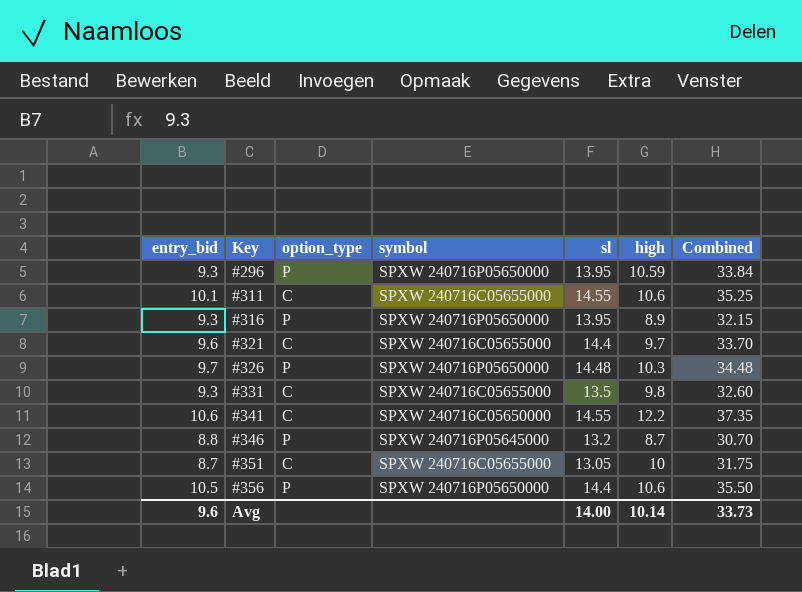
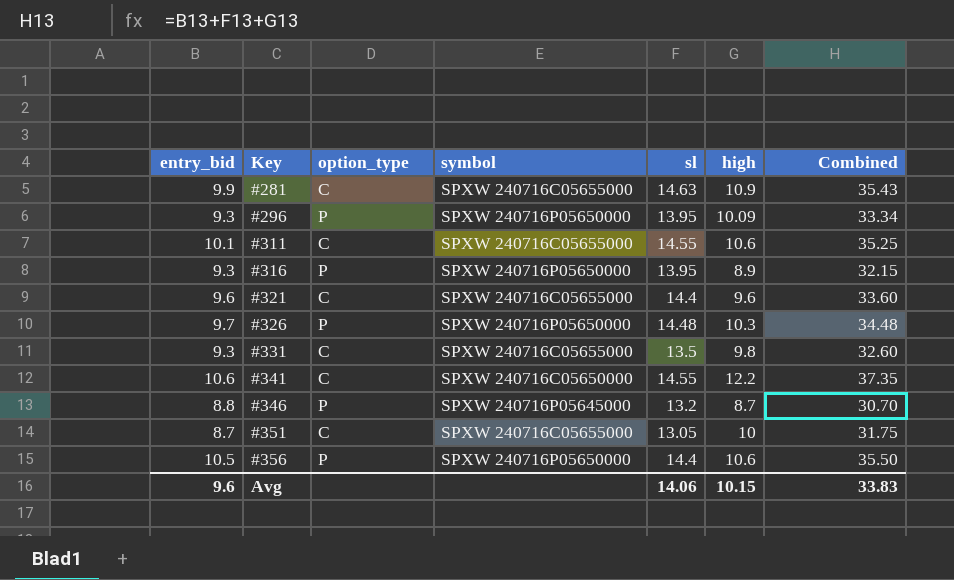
row #281: none -> 9.9 | C | SPXW 240716C05655000 | 14.63 | 10.9 | 35.43
#296 | high: 10.59 -> 10.09
#296 | Combined: 33.84 -> 33.34
#321 | high: 9.7 -> 9.6
#321 | Combined: 33.70 -> 33.60
Avg | sl: 14.00 -> 14.06
Avg | high: 10.14 -> 10.15
Avg | Combined: 33.73 -> 33.83

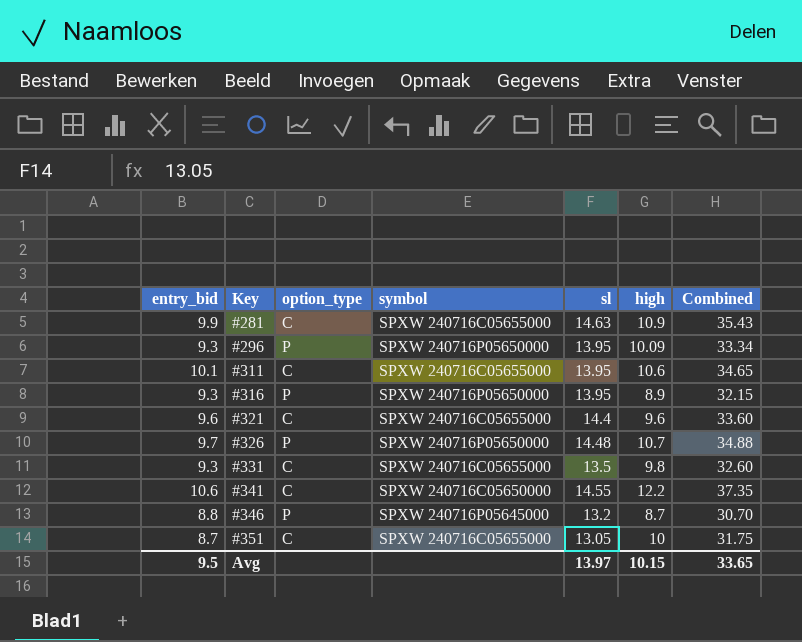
row #356: 10.5 | P | SPXW 240716P05650000 | 14.4 | 10.6 | 35.50 -> none
#311 | sl: 14.55 -> 13.95
#311 | Combined: 35.25 -> 34.65
#326 | high: 10.3 -> 10.7
#326 | Combined: 34.48 -> 34.88
Avg | entry_bid: 9.6 -> 9.5
Avg | sl: 14.06 -> 13.97
Avg | Combined: 33.83 -> 33.65

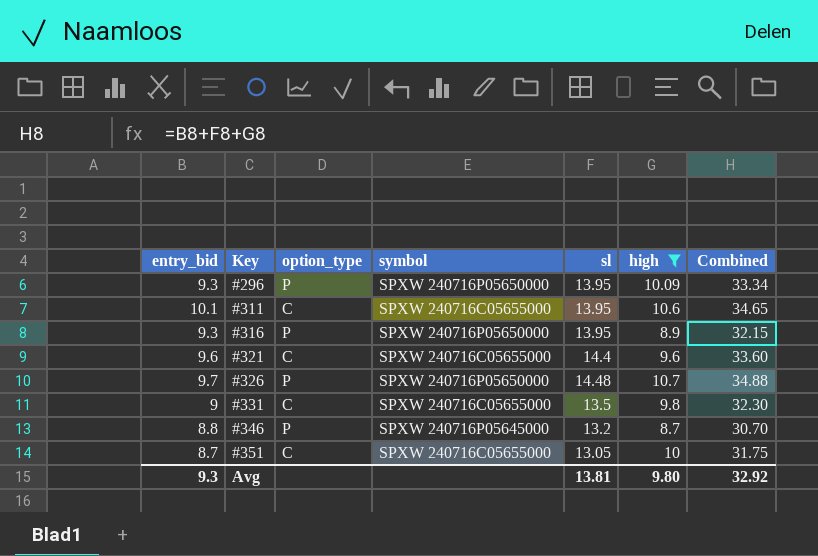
filter: none -> high <= 10.7
#331 | entry_bid: 9.3 -> 9
#331 | Combined: 32.60 -> 32.30
Avg | entry_bid: 9.5 -> 9.3
Avg | sl: 13.97 -> 13.81
Avg | high: 10.15 -> 9.80
Avg | Combined: 33.65 -> 32.92

